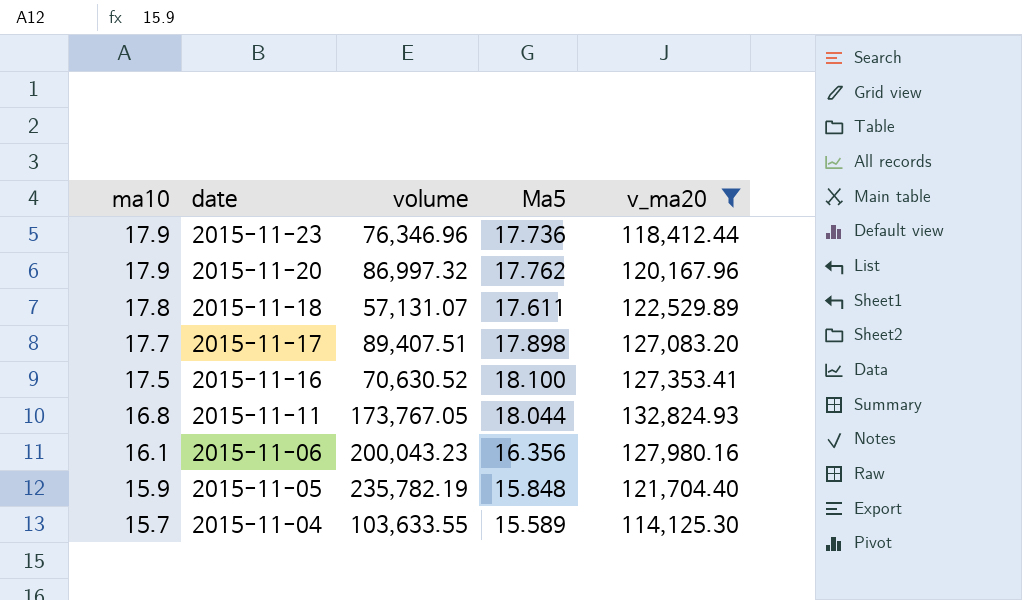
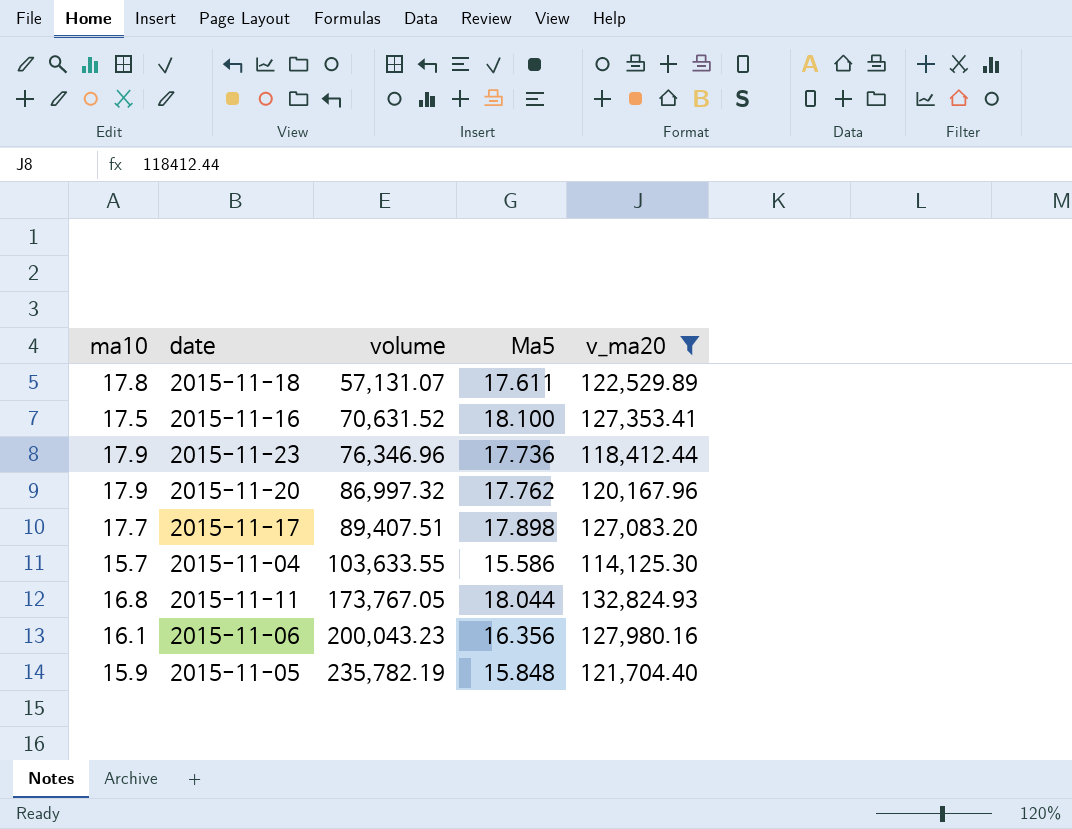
row order: ma10 descending -> volume ascending
2015-11-16 | volume: 70,630.52 -> 70,631.52
2015-11-04 | Ma5: 15.589 -> 15.586

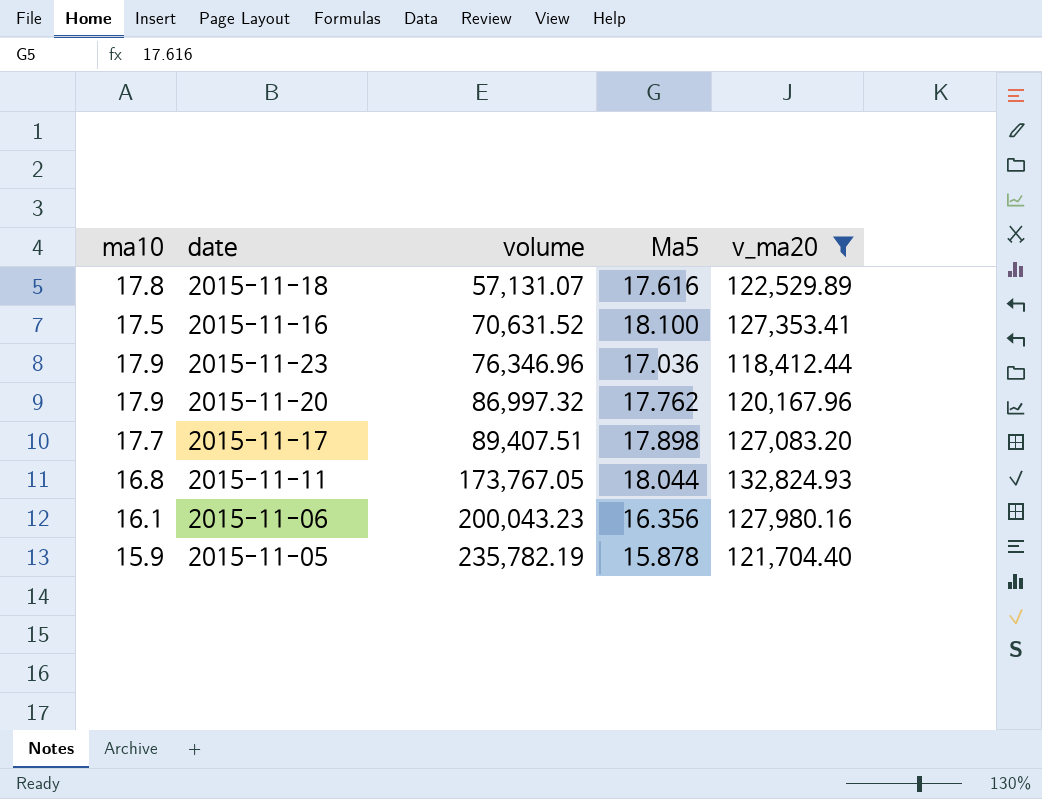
row 2015-11-04: 15.7 | 103,633.55 | 15.586 | 114,125.30 -> none
2015-11-18 | Ma5: 17.611 -> 17.616
2015-11-23 | Ma5: 17.736 -> 17.036
2015-11-05 | Ma5: 15.848 -> 15.878

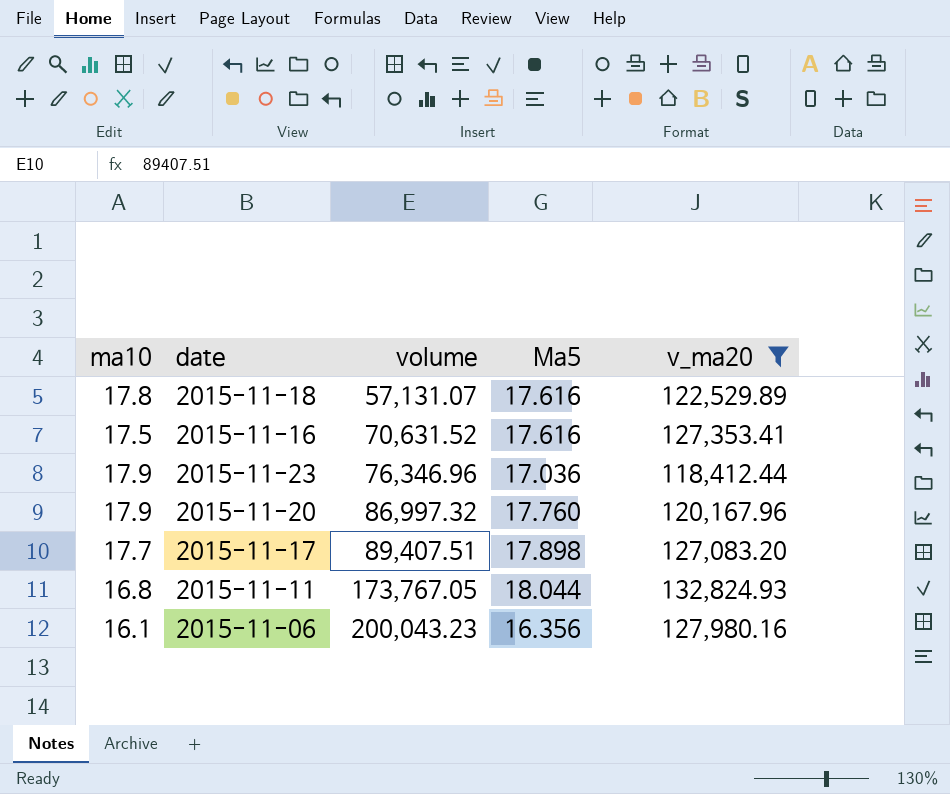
row 2015-11-05: 15.9 | 235,782.19 | 15.878 | 121,704.40 -> none
2015-11-16 | Ma5: 18.100 -> 17.616
2015-11-20 | Ma5: 17.762 -> 17.760

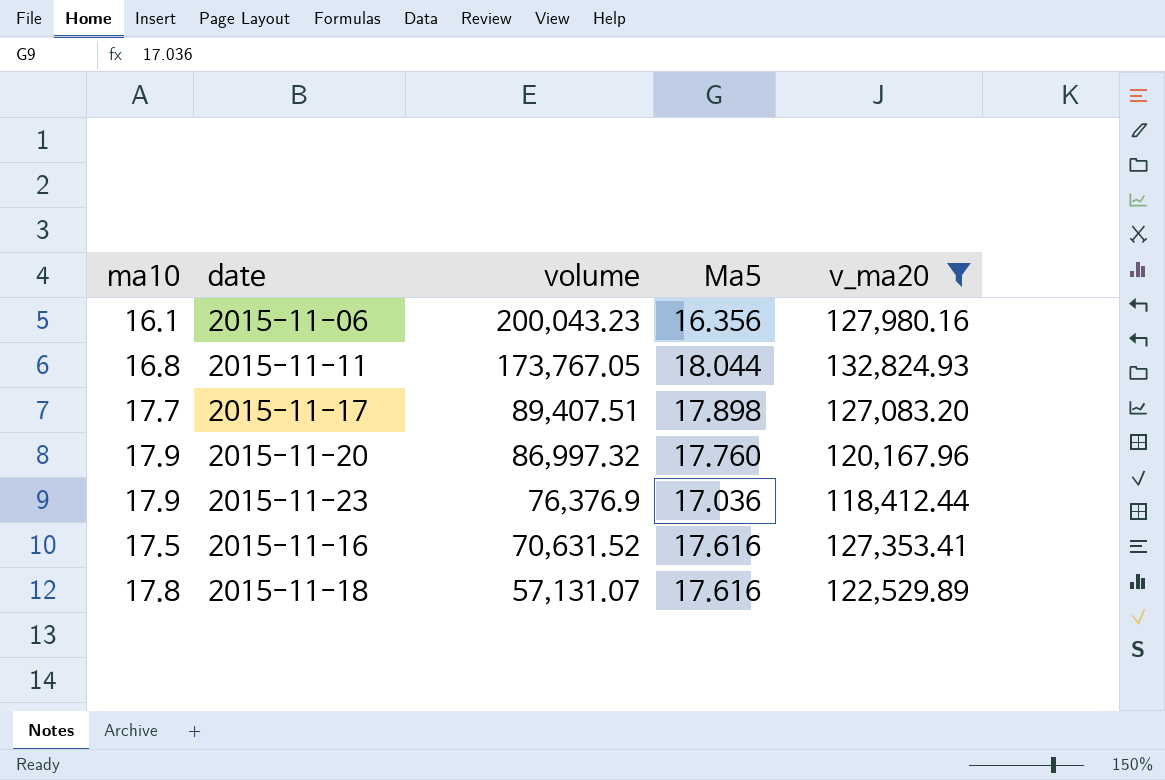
row order: volume ascending -> volume descending
2015-11-23 | volume: 76,346.96 -> 76,376.9

